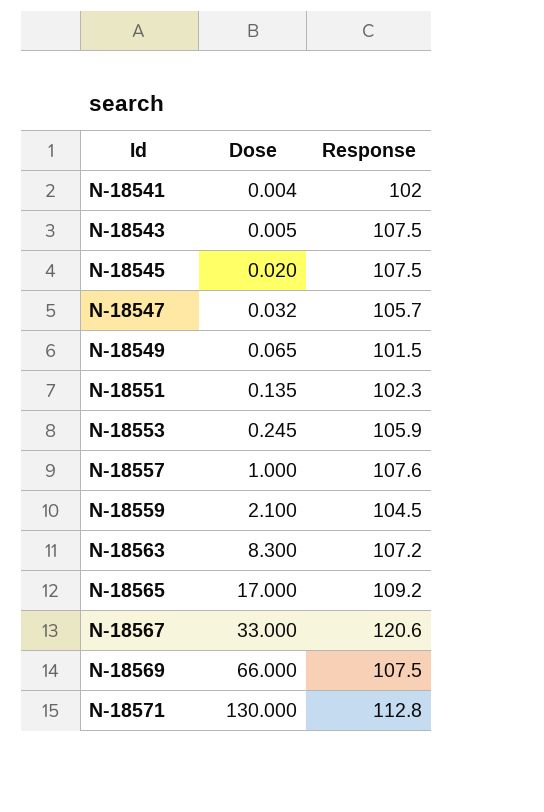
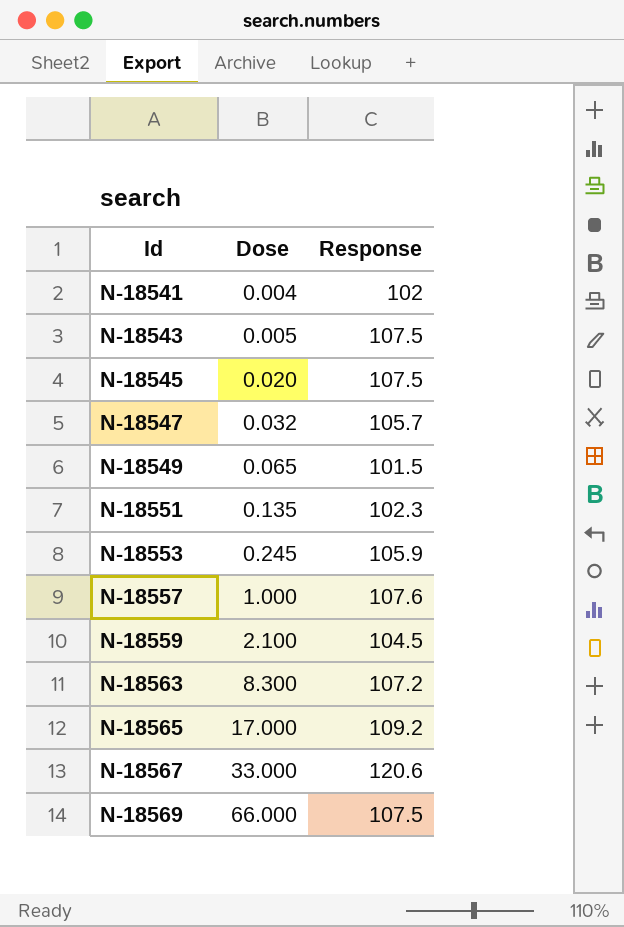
row N-18571: 130.000 | 112.8 -> none

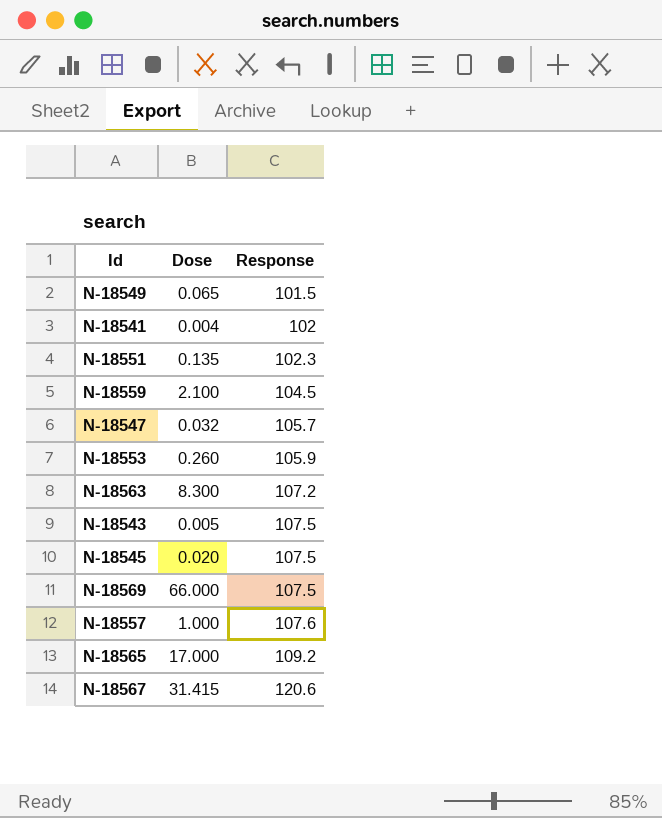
row order: Id ascending -> Response ascending
N-18553 | Dose: 0.245 -> 0.260
N-18567 | Dose: 33.000 -> 31.415

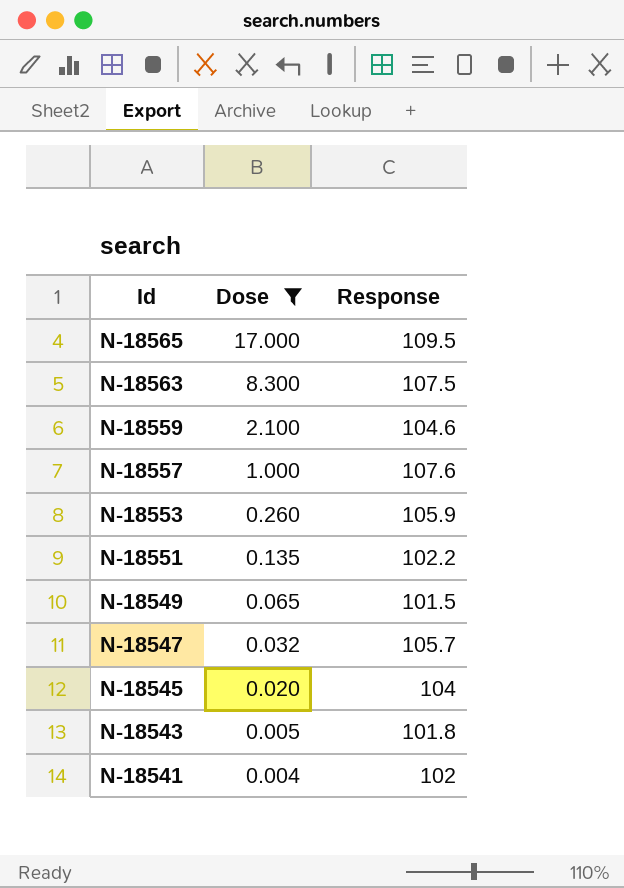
filter: none -> Dose <= 17.000
row order: Response ascending -> Id descending
N-18565 | Response: 109.2 -> 109.5
N-18563 | Response: 107.2 -> 107.5
N-18559 | Response: 104.5 -> 104.6
N-18551 | Response: 102.3 -> 102.2
N-18545 | Response: 107.5 -> 104
N-18543 | Response: 107.5 -> 101.8

